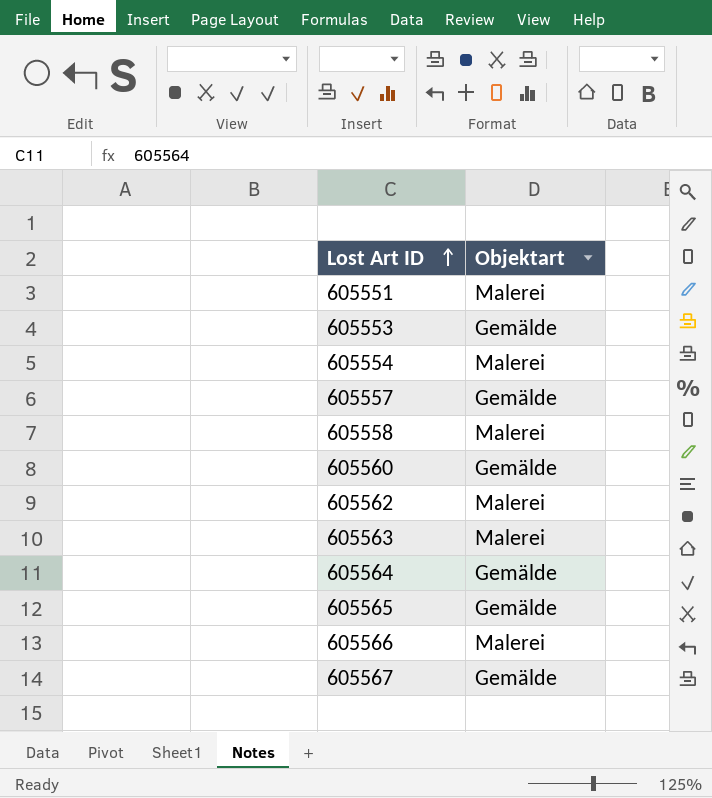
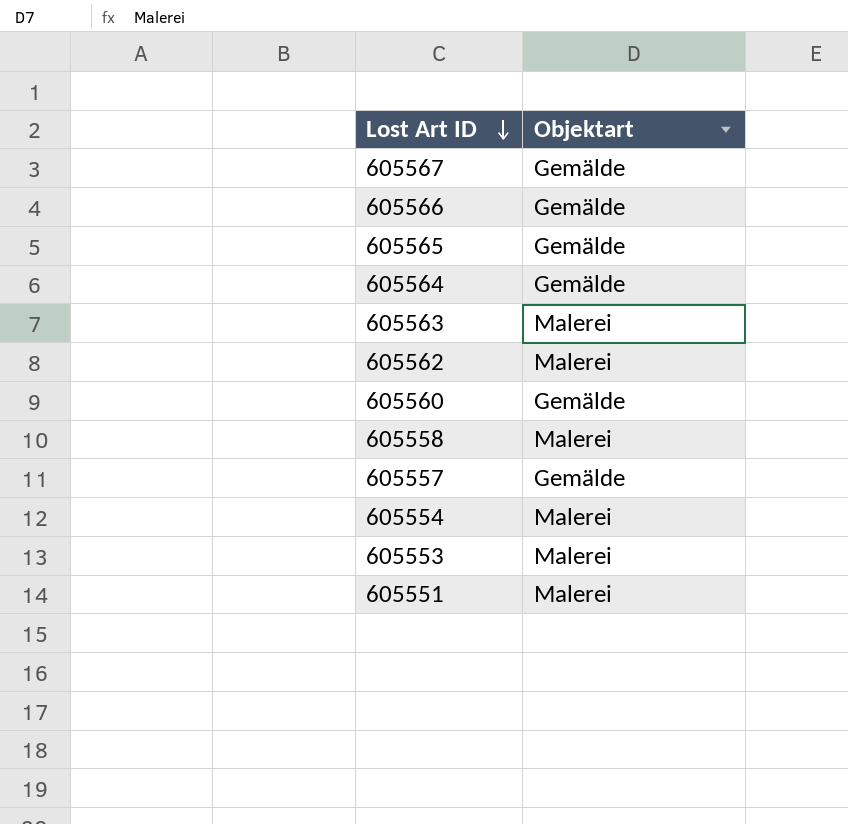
row order: Lost Art ID ascending -> Lost Art ID descending
605566 | Objektart: Malerei -> Gemälde
605553 | Objektart: Gemälde -> Malerei

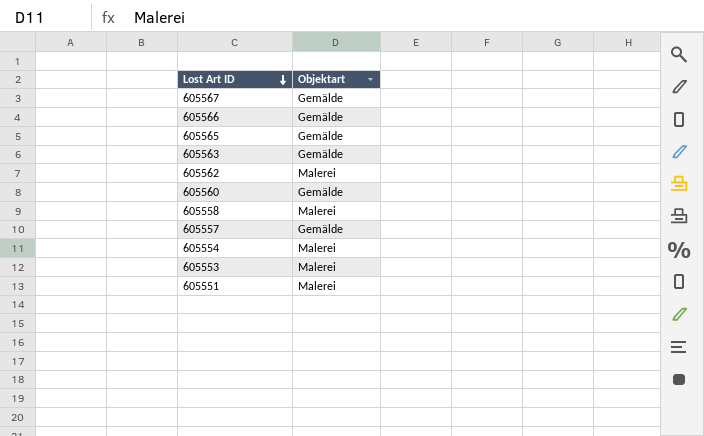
row 605564: Gemälde -> none
605563 | Objektart: Malerei -> Gemälde

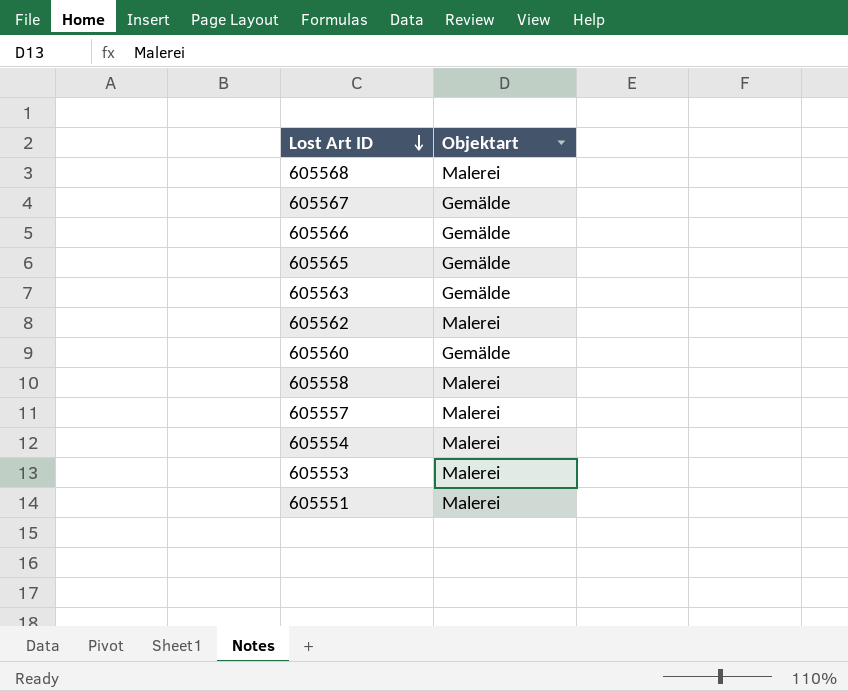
row 605568: none -> Malerei
605557 | Objektart: Gemälde -> Malerei

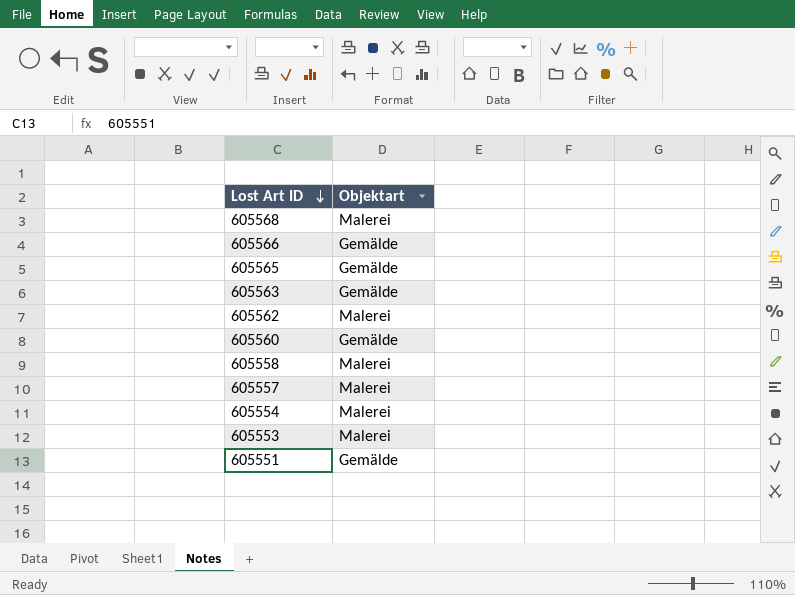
row 605567: Gemälde -> none
605551 | Objektart: Malerei -> Gemälde

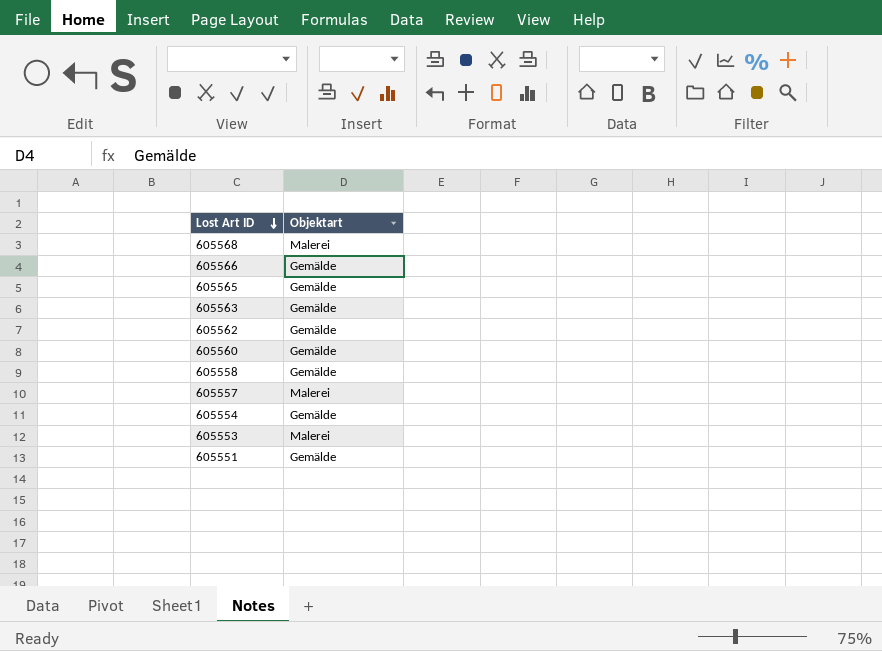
605562 | Objektart: Malerei -> Gemälde
605558 | Objektart: Malerei -> Gemälde
605554 | Objektart: Malerei -> Gemälde

